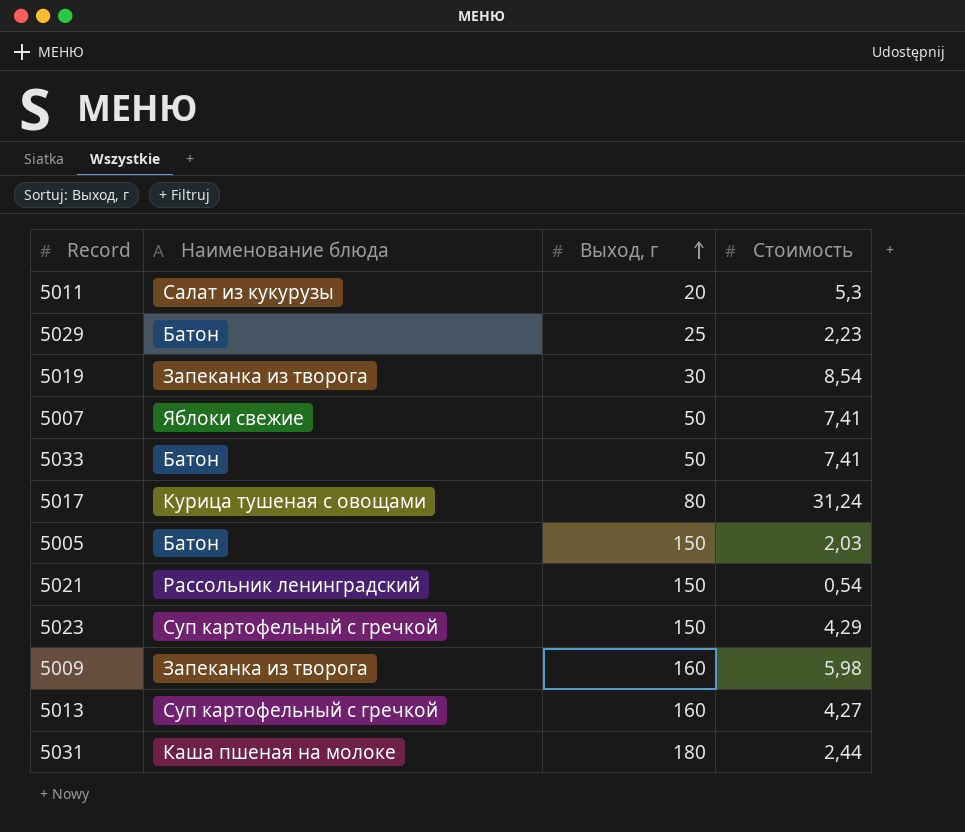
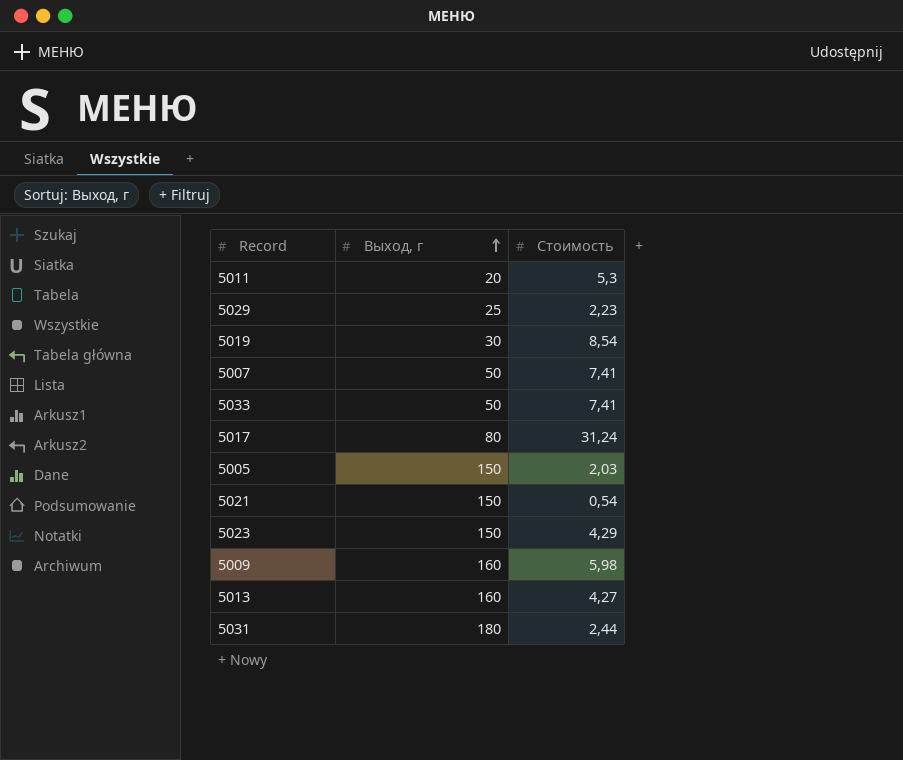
column Наименование блюда | position: 2 -> none

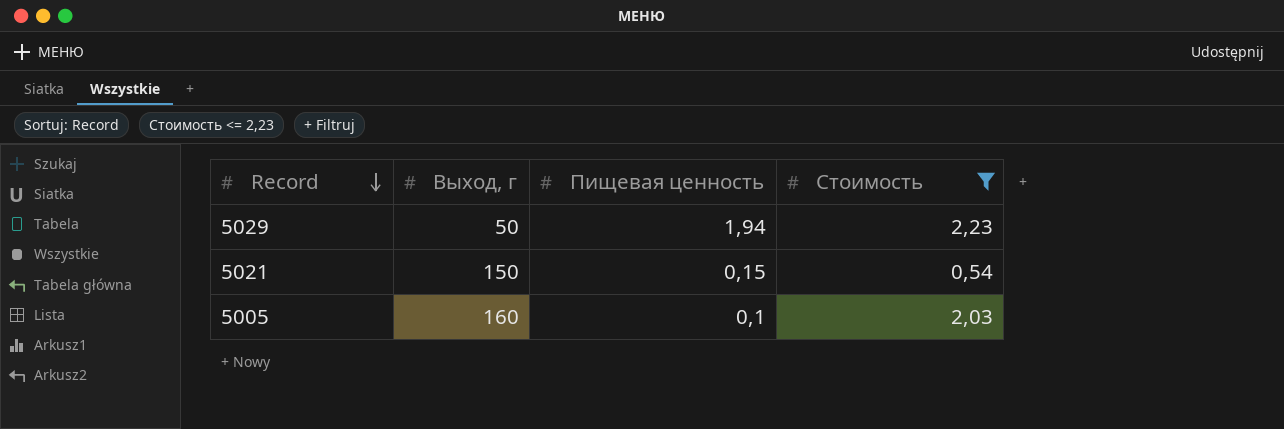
filter: none -> Стоимость <= 2,23
row order: Выход, г ascending -> Record descending
column Пищевая ценность | position: none -> 3
5029 | Выход, г: 25 -> 50
5005 | Выход, г: 150 -> 160

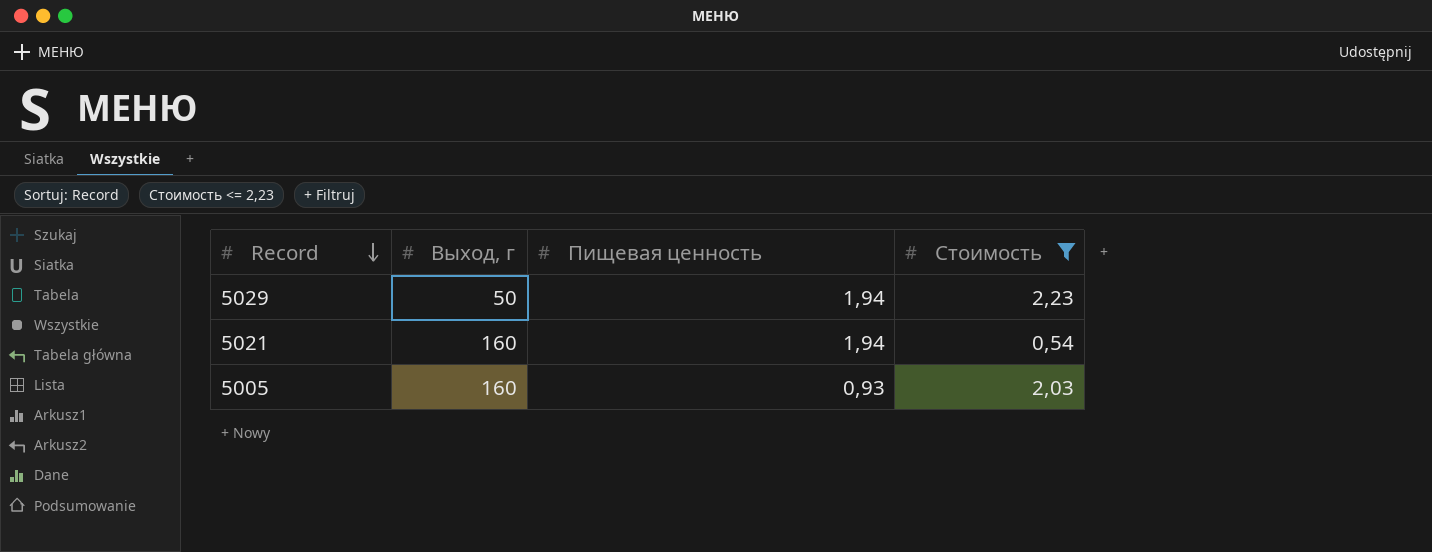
5021 | Выход, г: 150 -> 160
5021 | Пищевая ценность: 0,15 -> 1,94
5005 | Пищевая ценность: 0,1 -> 0,93

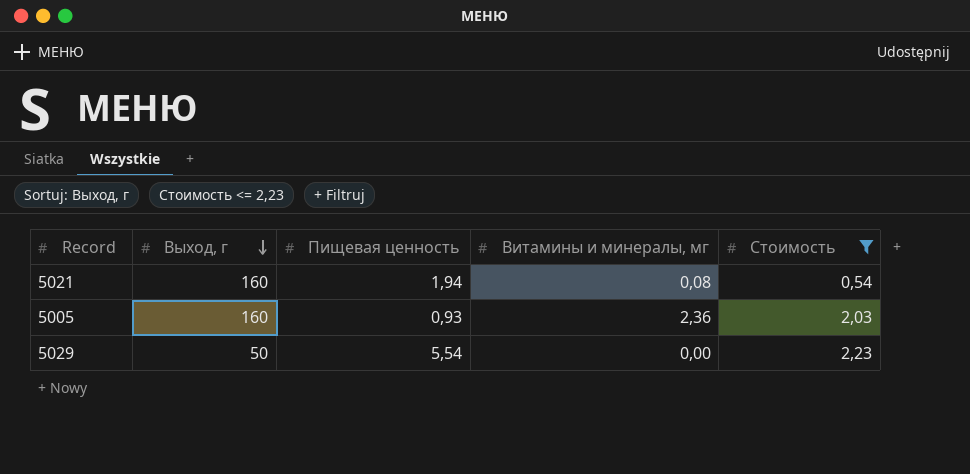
row order: Record descending -> Выход, г descending
column Витамины и минералы, мг | position: none -> 4
5029 | Пищевая ценность: 1,94 -> 5,54

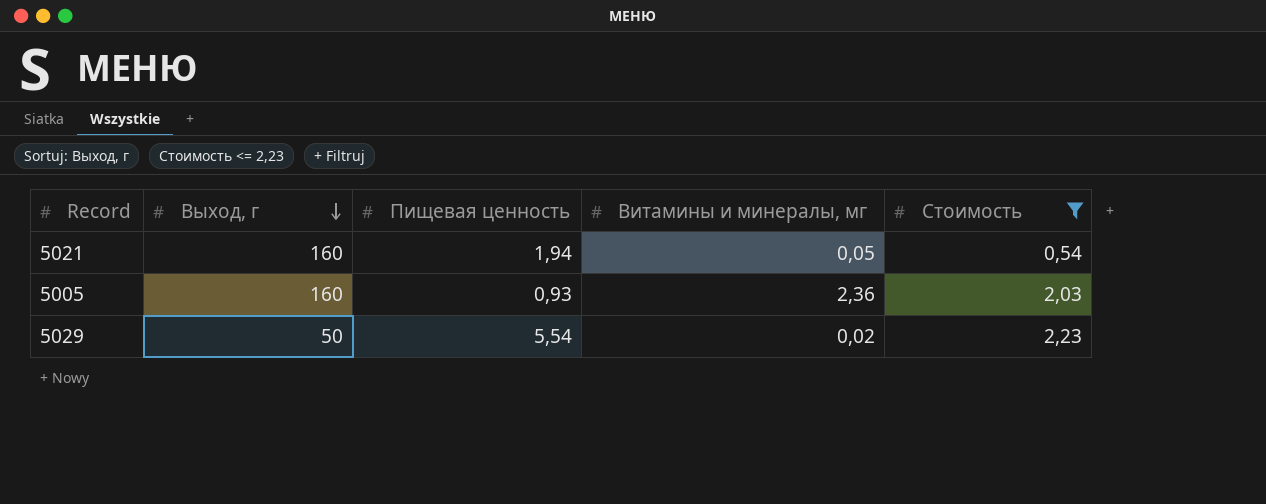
5021 | Витамины и минералы, мг: 0,08 -> 0,05
5029 | Витамины и минералы, мг: 0,00 -> 0,02

